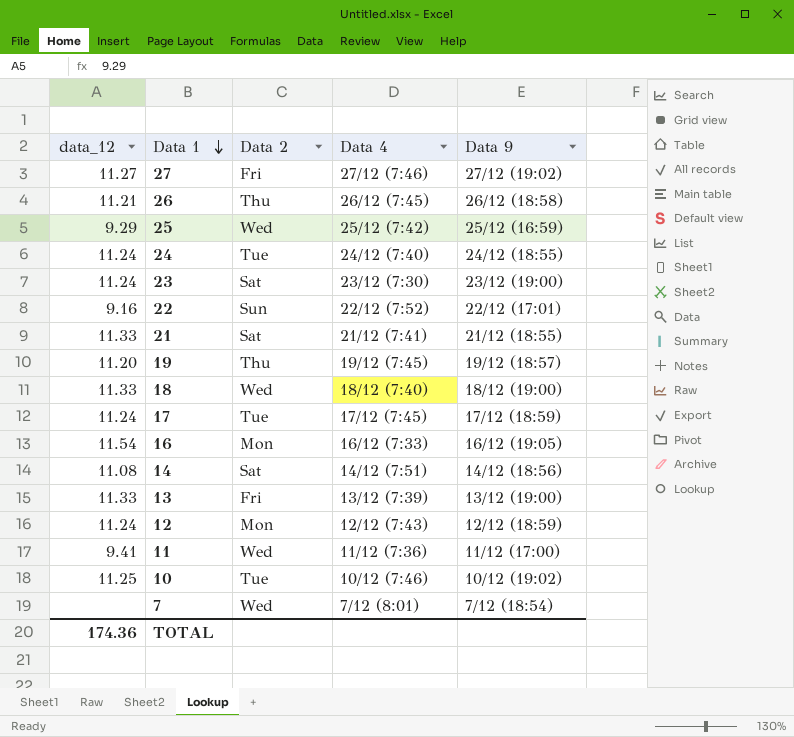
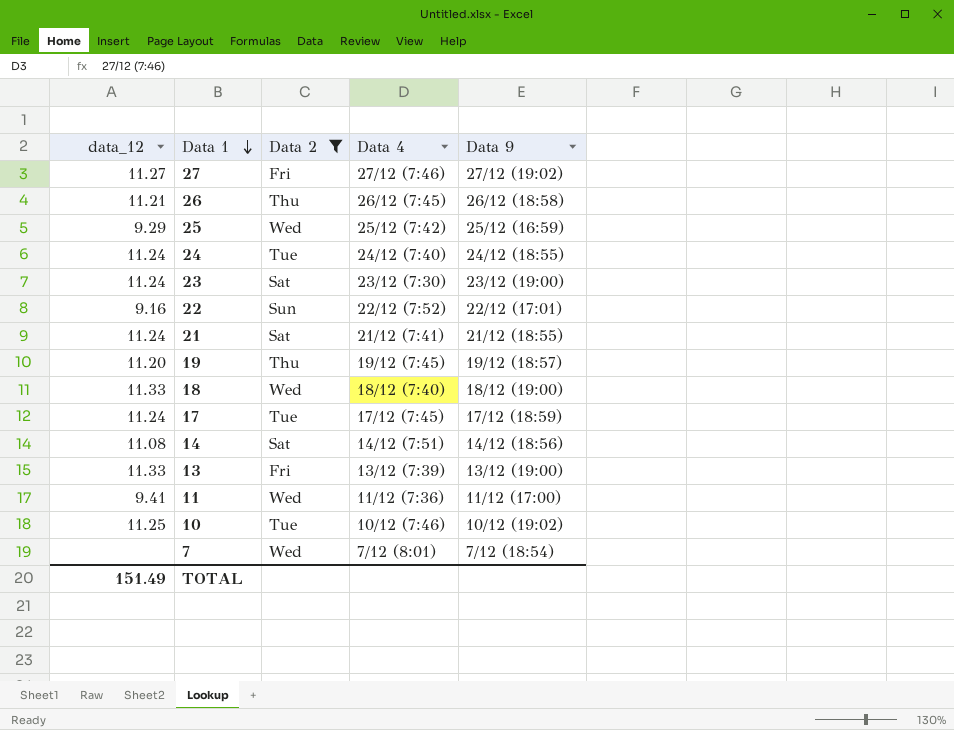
filter: none -> Data 2 != Mon
21 | data_12: 11.33 -> 11.24
TOTAL | data_12: 174.36 -> 151.49

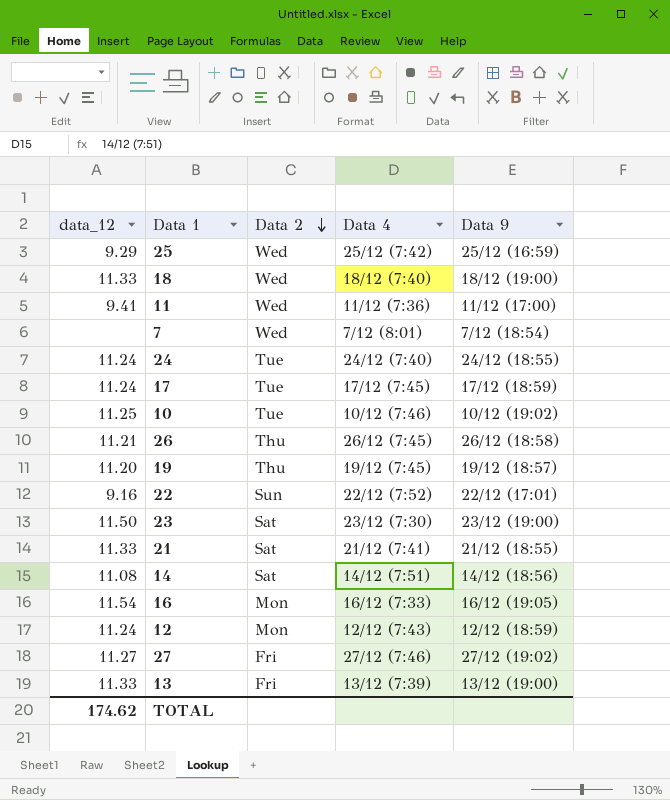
filter: Data 2 != Mon -> none
row order: Data 1 descending -> Data 2 descending
23 | data_12: 11.24 -> 11.50
21 | data_12: 11.24 -> 11.33
TOTAL | data_12: 151.49 -> 174.62

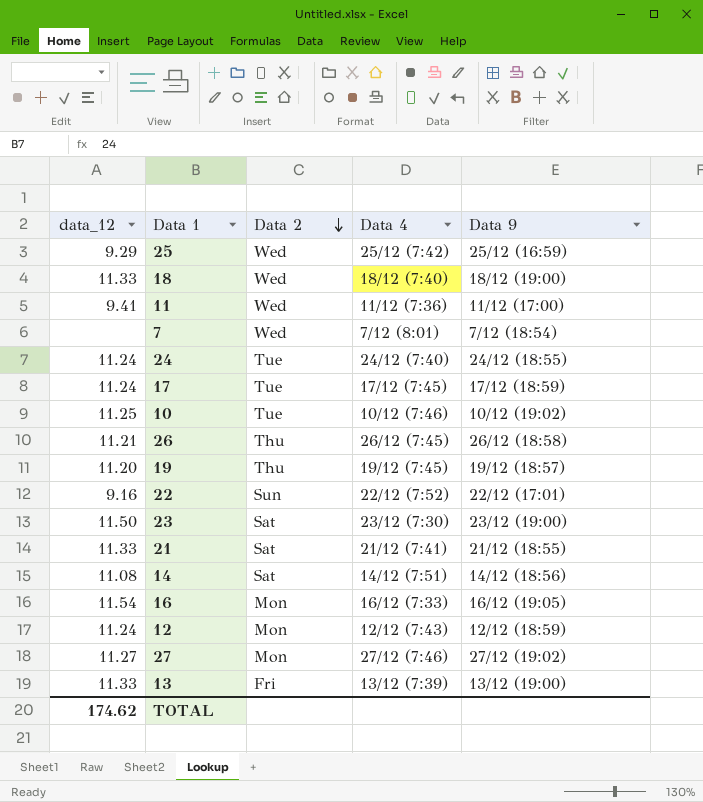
27 | Data 2: Fri -> Mon

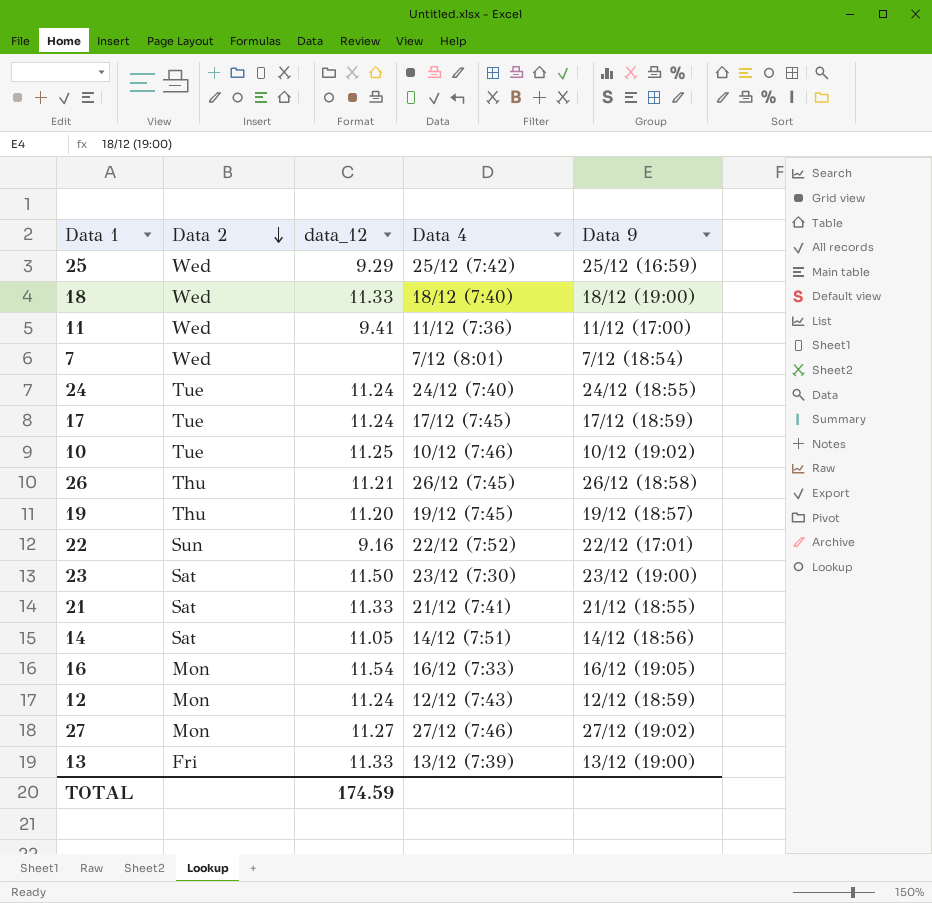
column data_12 | position: 1 -> 3
14 | data_12: 11.08 -> 11.05
TOTAL | data_12: 174.62 -> 174.59

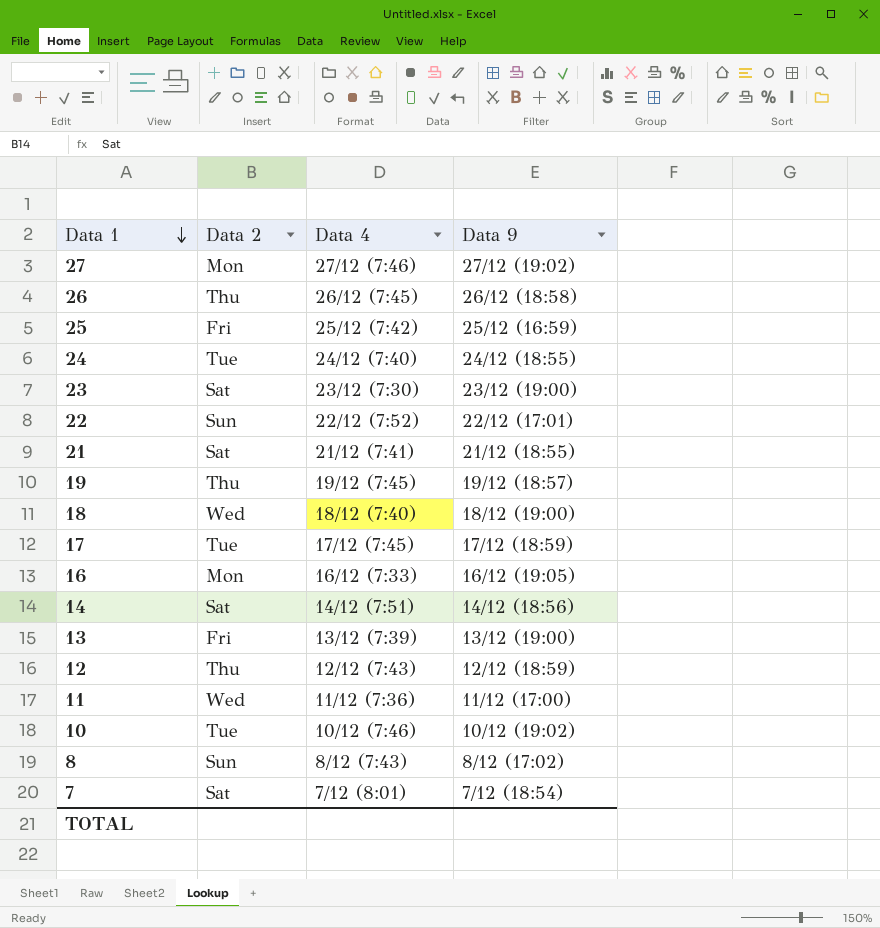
row order: Data 2 descending -> Data 1 descending
column data_12 | position: 3 -> none
25 | Data 2: Wed -> Fri
12 | Data 2: Mon -> Thu
row 8: none -> Sun | 8/12 (7:43) | 8/12 (17:02)
7 | Data 2: Wed -> Sat

